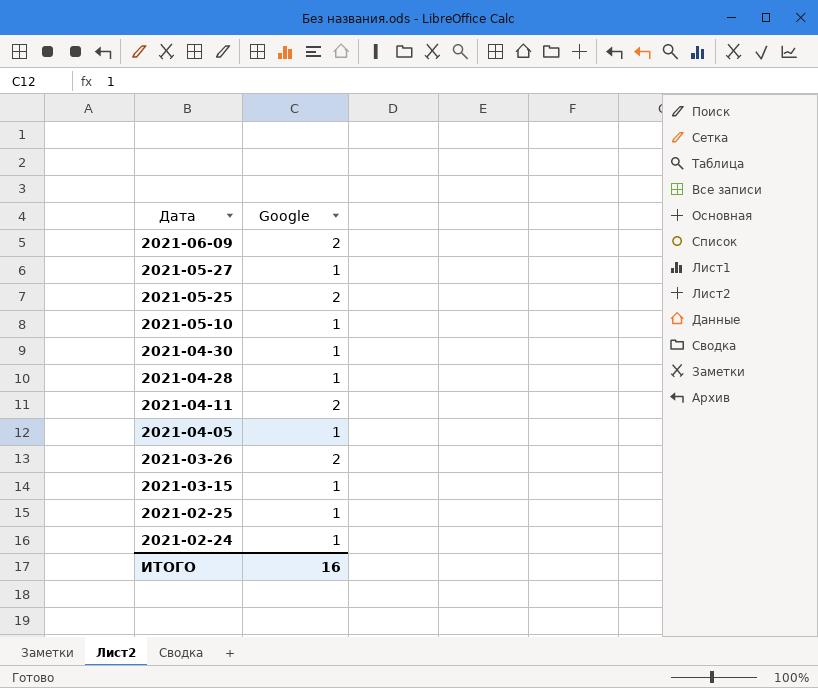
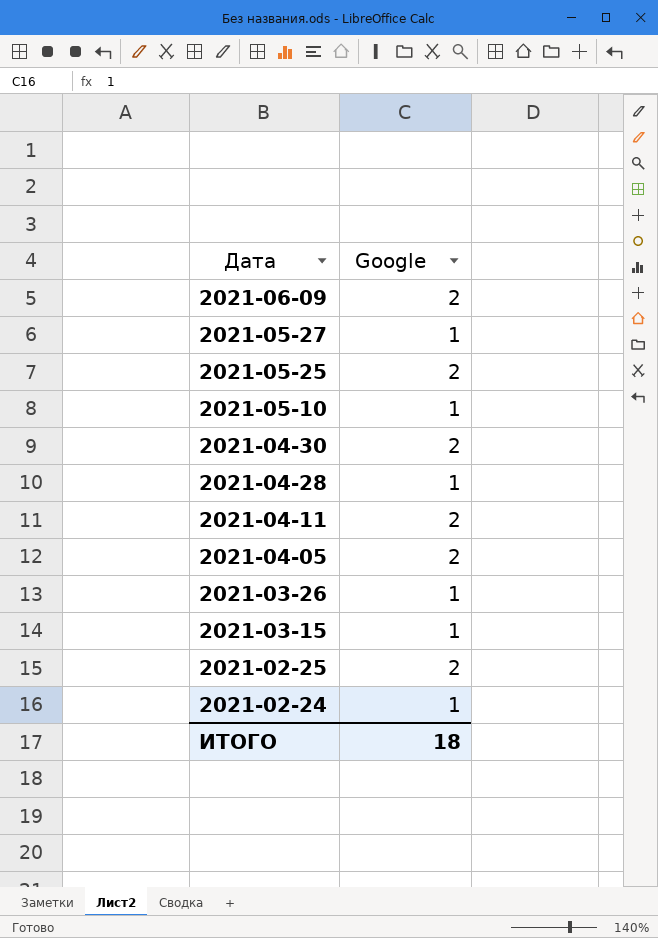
2021-04-30 | Google: 1 -> 2
2021-04-05 | Google: 1 -> 2
2021-03-26 | Google: 2 -> 1
2021-02-25 | Google: 1 -> 2
ИТОГО | Google: 16 -> 18

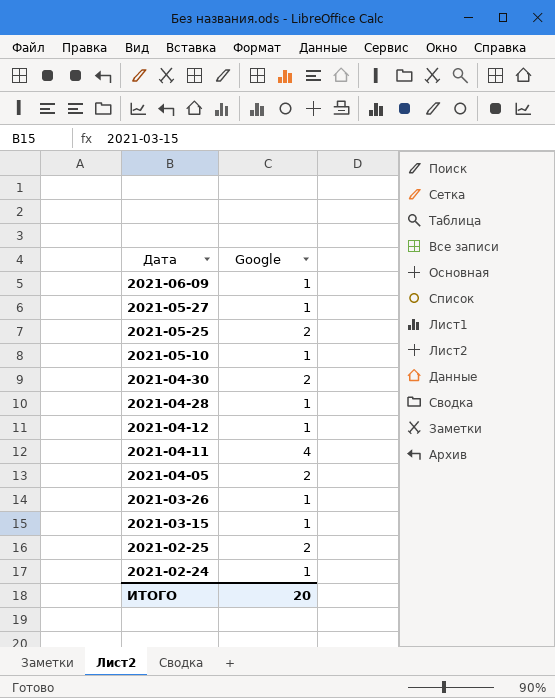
2021-06-09 | Google: 2 -> 1
row 2021-04-12: none -> 1
2021-04-11 | Google: 2 -> 4
ИТОГО | Google: 18 -> 20

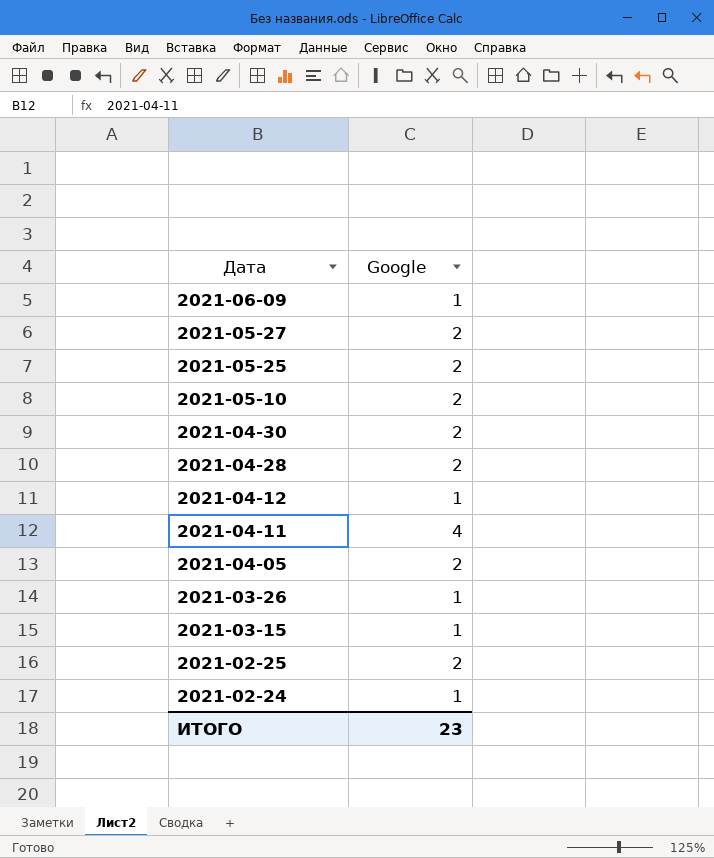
2021-05-27 | Google: 1 -> 2
2021-05-10 | Google: 1 -> 2
2021-04-28 | Google: 1 -> 2
ИТОГО | Google: 20 -> 23

